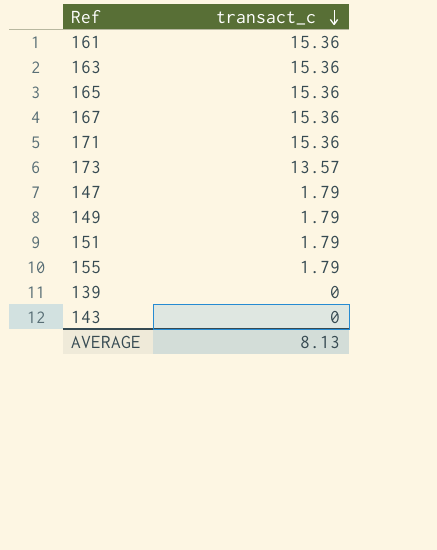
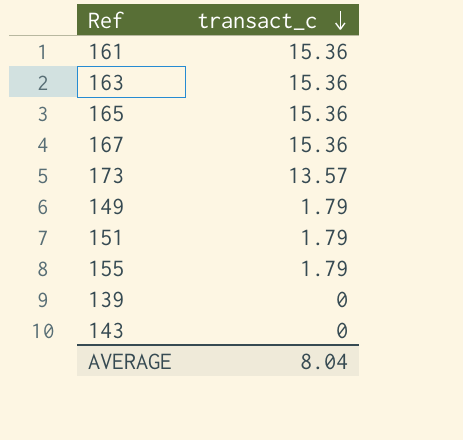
row 171: 15.36 -> none
row 147: 1.79 -> none
AVERAGE | transact_c: 8.13 -> 8.04

